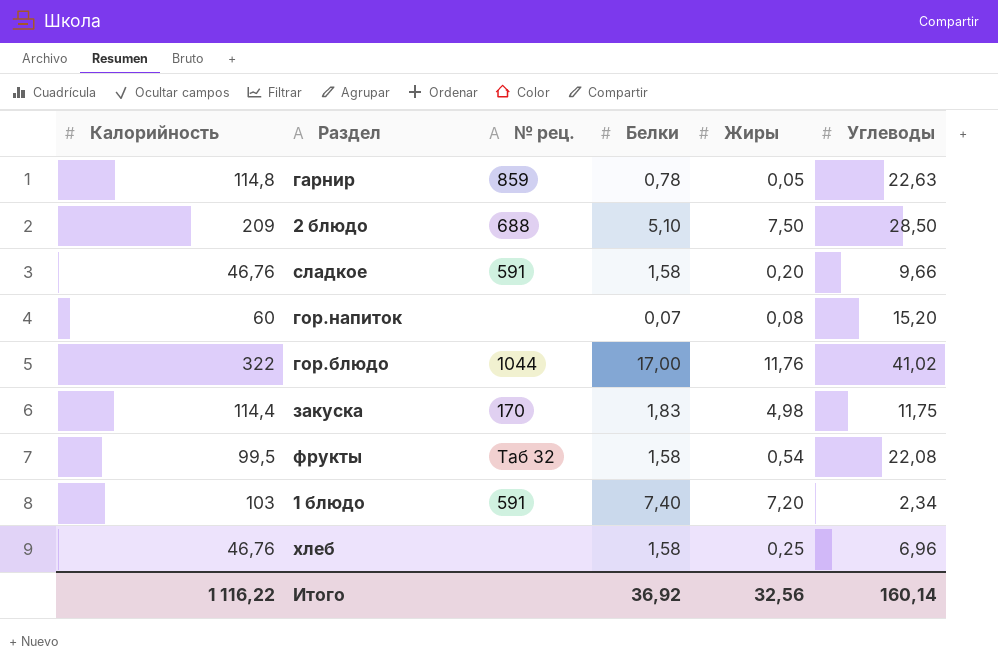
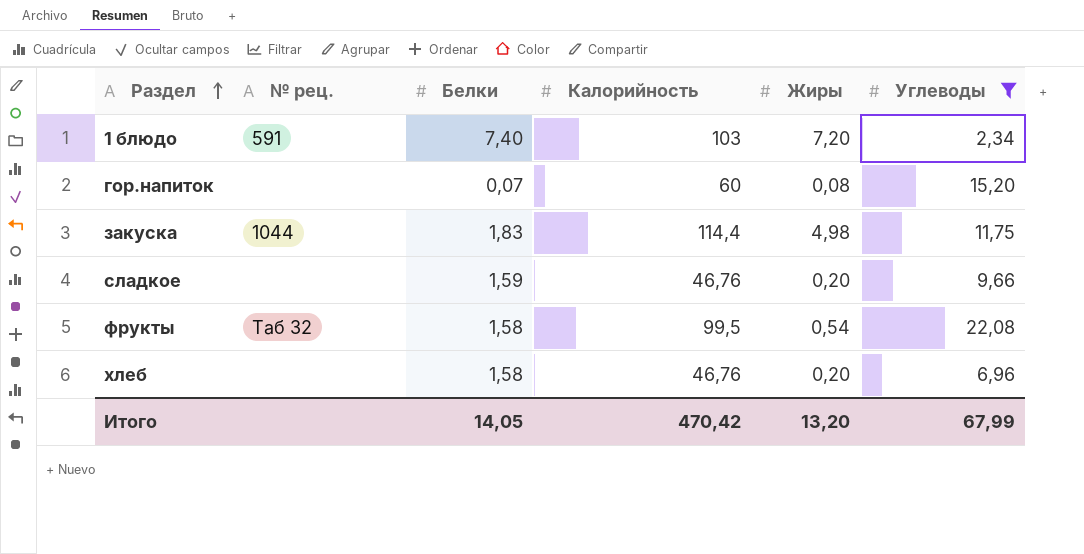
filter: none -> Углеводы <= 22,08
row order: none -> Раздел ascending
column Калорийность | position: 1 -> 4
закуска | № рец.: 170 -> 1044
сладкое | № рец.: 591 -> none
сладкое | Белки: 1,58 -> 1,59
хлеб | Жиры: 0,25 -> 0,20
Итого | Белки: 36,92 -> 14,05
Итого | Калорийность: 1 116,22 -> 470,42
Итого | Жиры: 32,56 -> 13,20
Итого | Углеводы: 160,14 -> 67,99

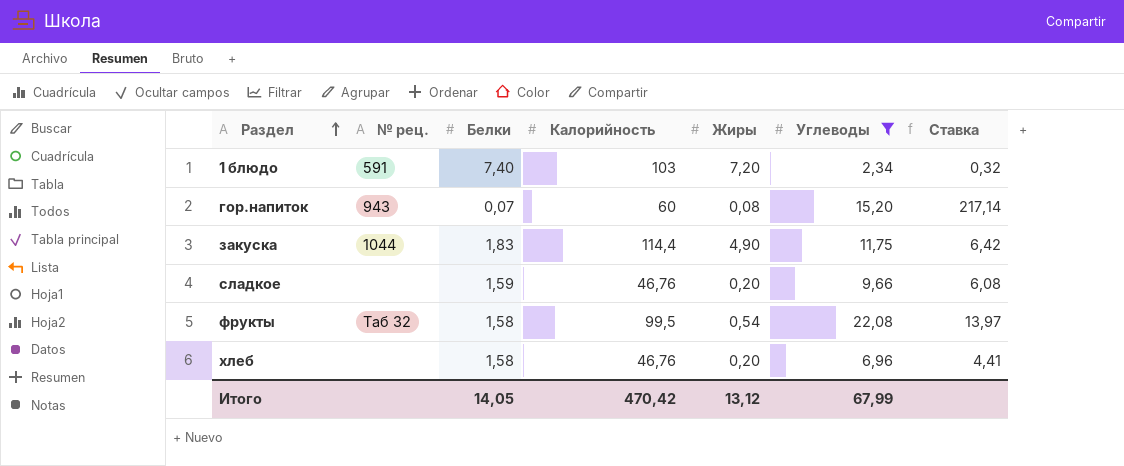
column Ставка | formula: none -> [Углеводы] / [Белки]
гор.напиток | № рец.: none -> 943
закуска | Жиры: 4,98 -> 4,90
Итого | Жиры: 13,20 -> 13,12

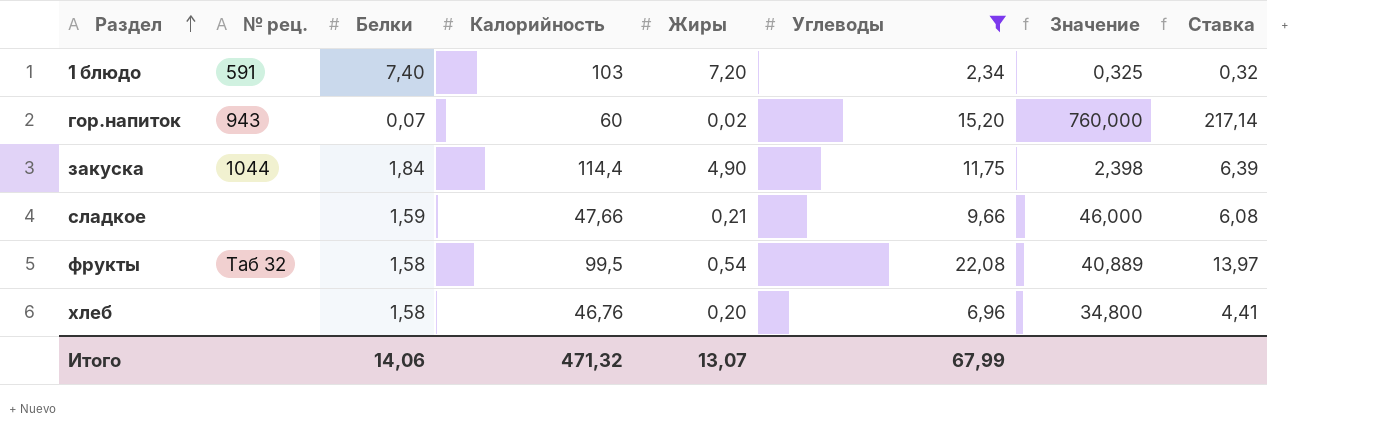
column Значение | formula: none -> [Углеводы] / [Жиры]
гор.напиток | Жиры: 0,08 -> 0,02
закуска | Белки: 1,83 -> 1,84
закуска | Ставка: 6,42 -> 6,39
сладкое | Калорийность: 46,76 -> 47,66
сладкое | Жиры: 0,20 -> 0,21
Итого | Белки: 14,05 -> 14,06
Итого | Калорийность: 470,42 -> 471,32
Итого | Жиры: 13,12 -> 13,07

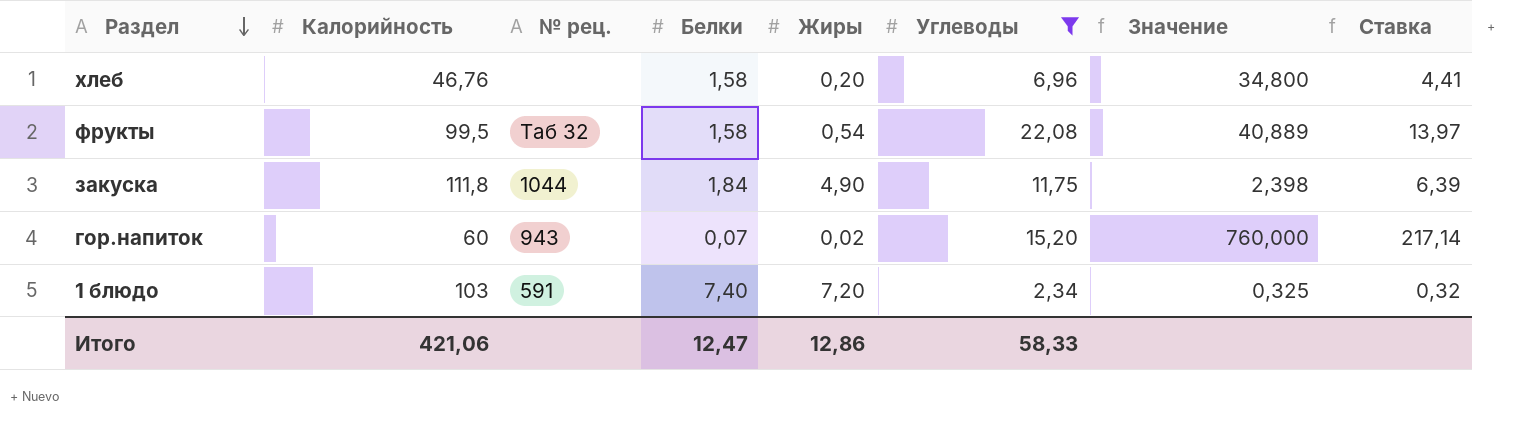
row order: Раздел ascending -> Раздел descending
column Калорийность | position: 4 -> 2
row сладкое: none | 1,59 | 47,66 | 0,21 | 9,66 | 46,000 | 6,08 -> none
закуска | Калорийность: 114,4 -> 111,8
Итого | Калорийность: 471,32 -> 421,06
Итого | Белки: 14,06 -> 12,47
Итого | Жиры: 13,07 -> 12,86
Итого | Углеводы: 67,99 -> 58,33

